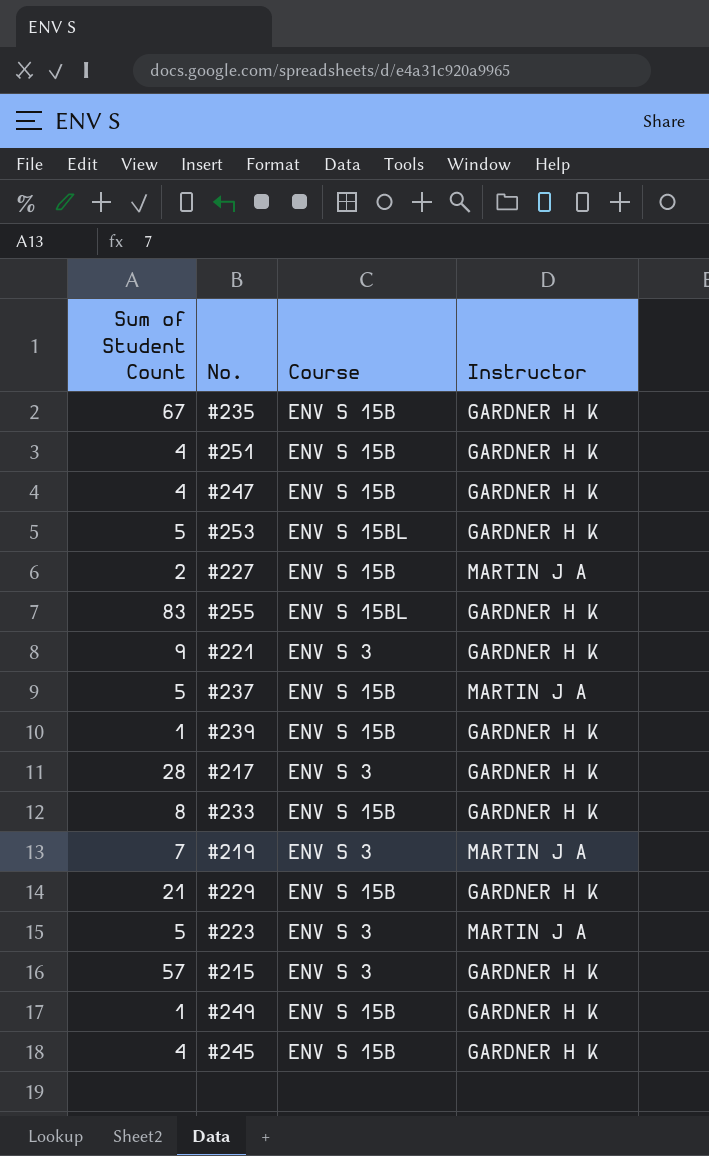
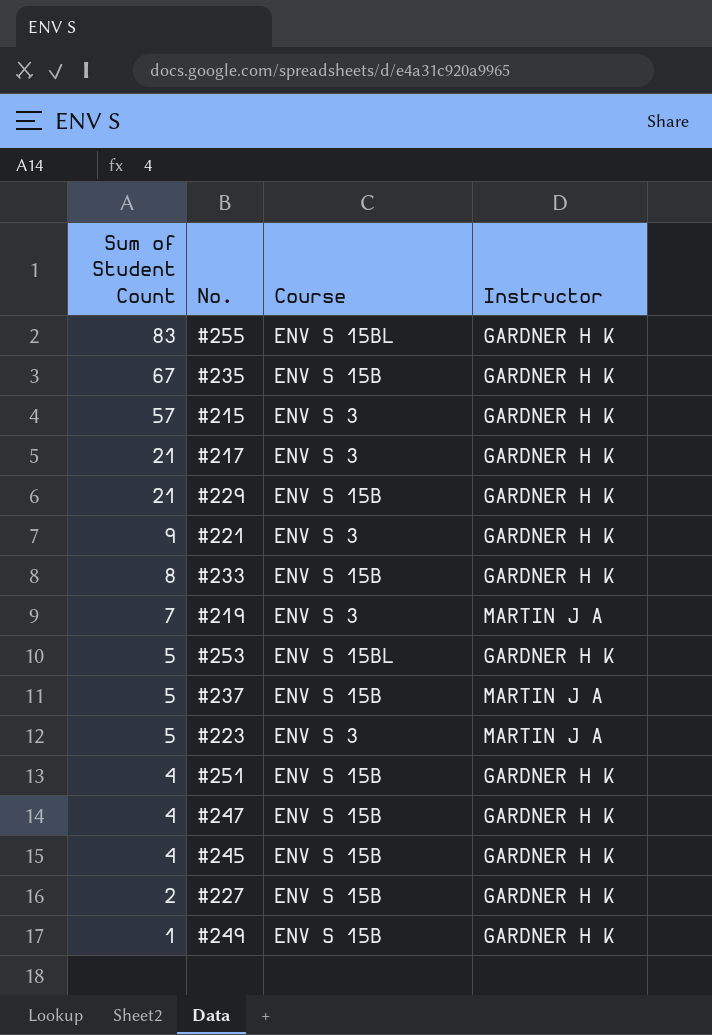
row order: none -> Sum of Student Count descending
row #239: 1 | ENV S 15B | GARDNER H K -> none
#217 | Sum of Student Count: 28 -> 21
#227 | Instructor: MARTIN J A -> GARDNER H K

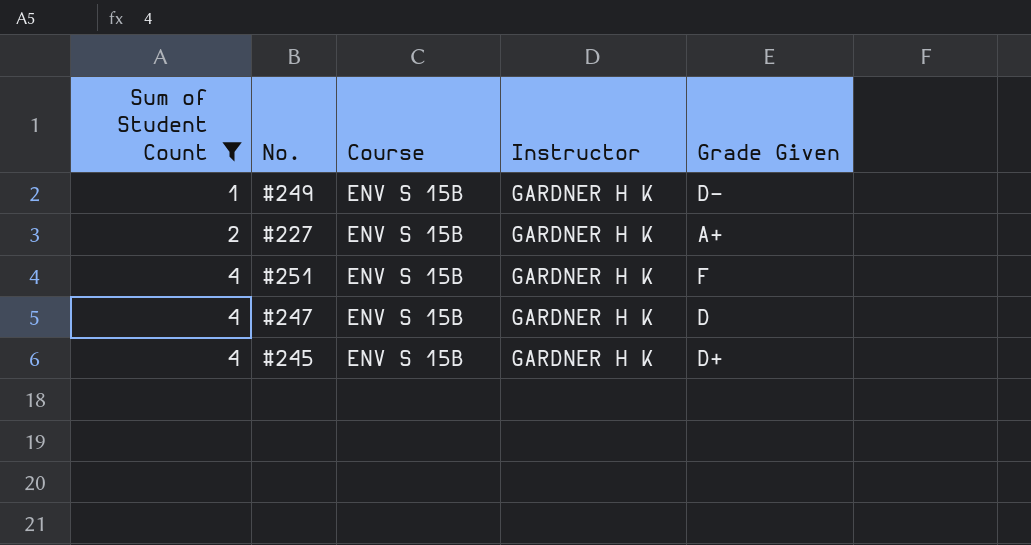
filter: none -> Sum of Student Count <= 4
row order: Sum of Student Count descending -> Sum of Student Count ascending
column Grade Given | position: none -> 5

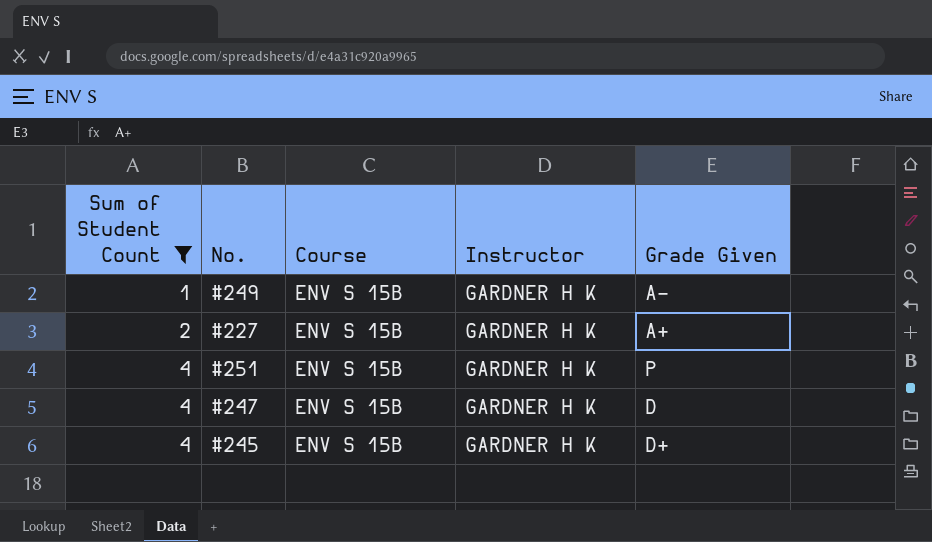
#249 | Grade Given: D- -> A-
#251 | Grade Given: F -> P

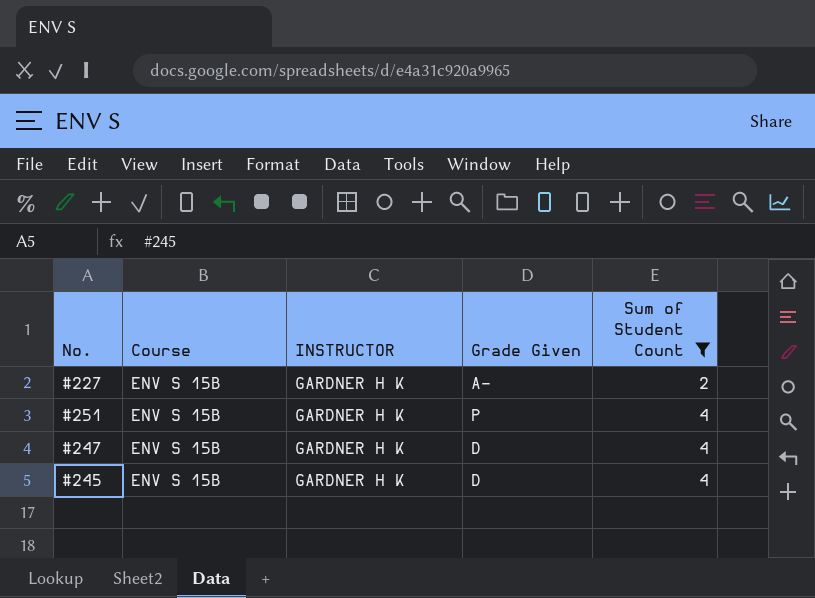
column name: Instructor -> INSTRUCTOR
column Sum of Student Count | position: 1 -> 5
row #249: 1 | ENV S 15B | GARDNER H K | A- -> none
#227 | Grade Given: A+ -> A-
#245 | Grade Given: D+ -> D

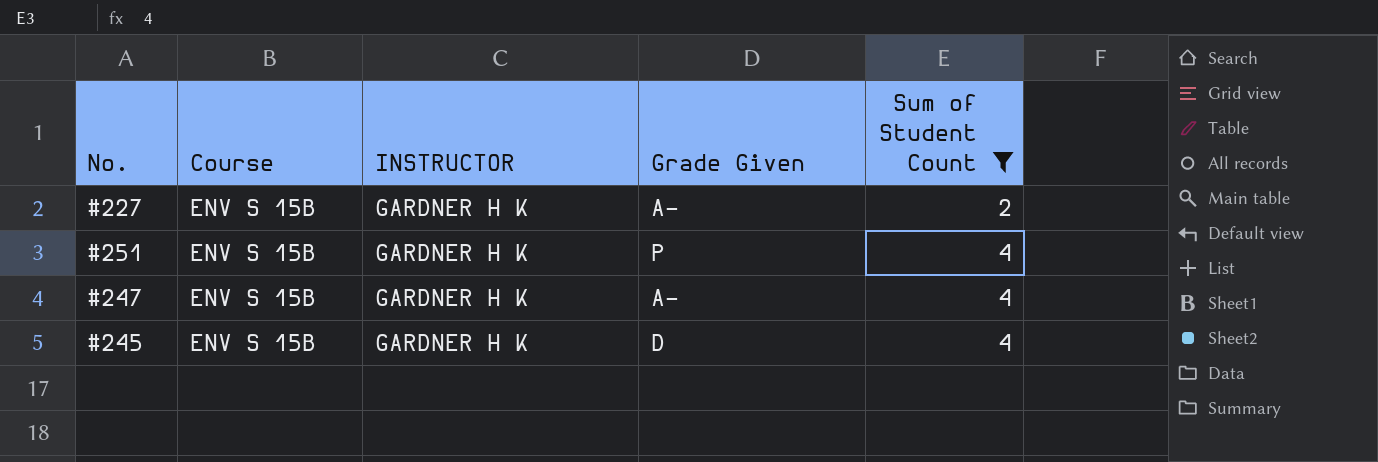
#247 | Grade Given: D -> A-

